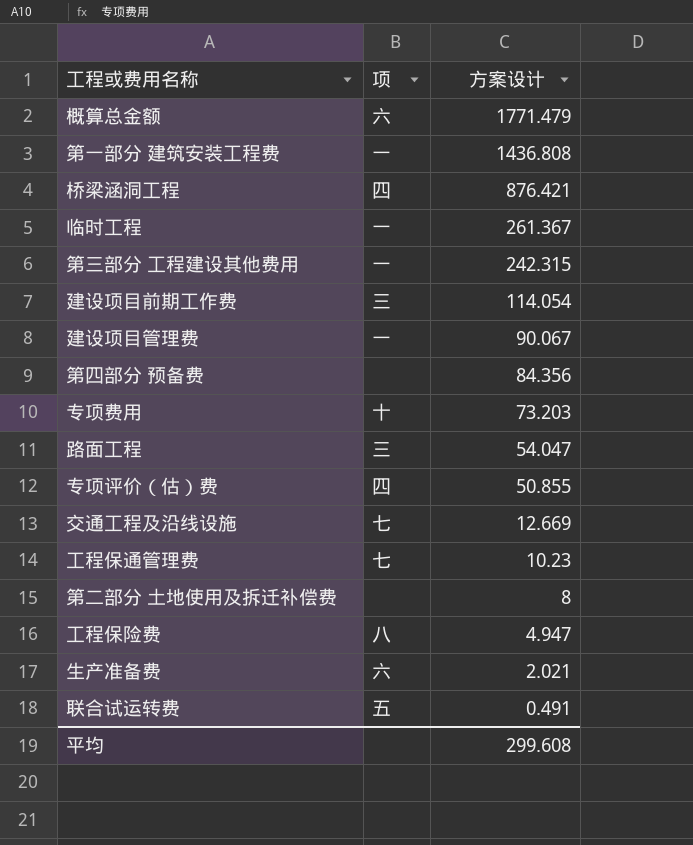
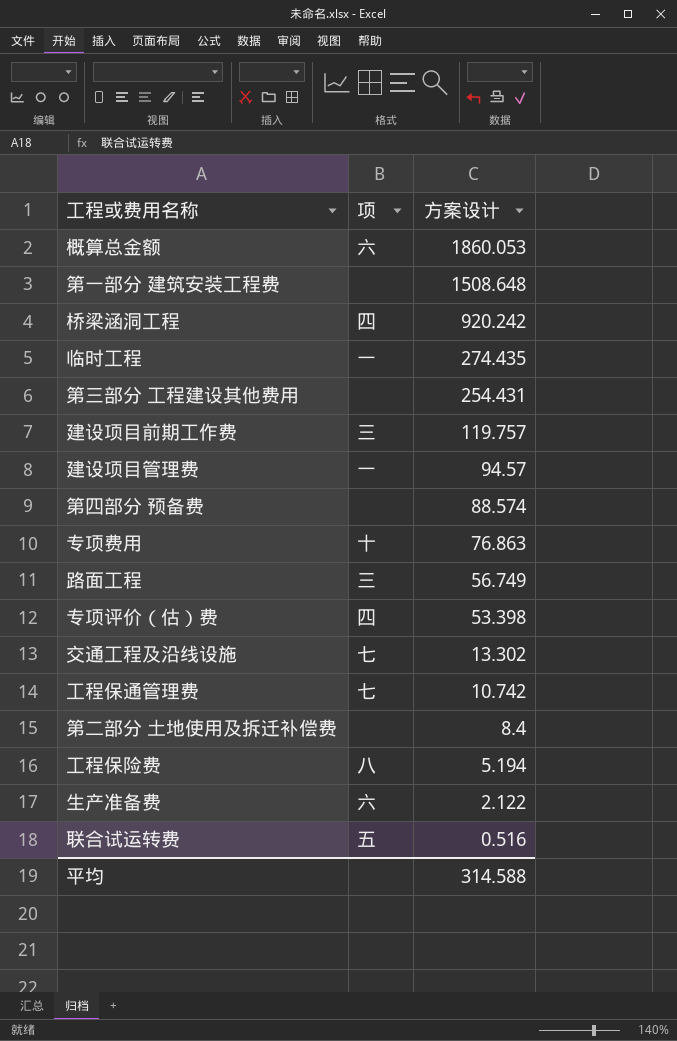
概算总金额 | 方案设计: 1771.479 -> 1860.053
第一部分 建筑安装工程费 | 项: 一 -> none
第一部分 建筑安装工程费 | 方案设计: 1436.808 -> 1508.648
桥梁涵洞工程 | 方案设计: 876.421 -> 920.242
临时工程 | 方案设计: 261.367 -> 274.435
第三部分 工程建设其他费用 | 项: 一 -> none
第三部分 工程建设其他费用 | 方案设计: 242.315 -> 254.431
建设项目前期工作费 | 方案设计: 114.054 -> 119.757
建设项目管理费 | 方案设计: 90.067 -> 94.57
第四部分 预备费 | 方案设计: 84.356 -> 88.574
专项费用 | 方案设计: 73.203 -> 76.863
路面工程 | 方案设计: 54.047 -> 56.749
专项评价（估）费 | 方案设计: 50.855 -> 53.398
交通工程及沿线设施 | 方案设计: 12.669 -> 13.302
工程保通管理费 | 方案设计: 10.23 -> 10.742
第二部分 土地使用及拆迁补偿费 | 方案设计: 8 -> 8.4
工程保险费 | 方案设计: 4.947 -> 5.194
生产准备费 | 方案设计: 2.021 -> 2.122
联合试运转费 | 方案设计: 0.491 -> 0.516
平均 | 方案设计: 299.608 -> 314.588

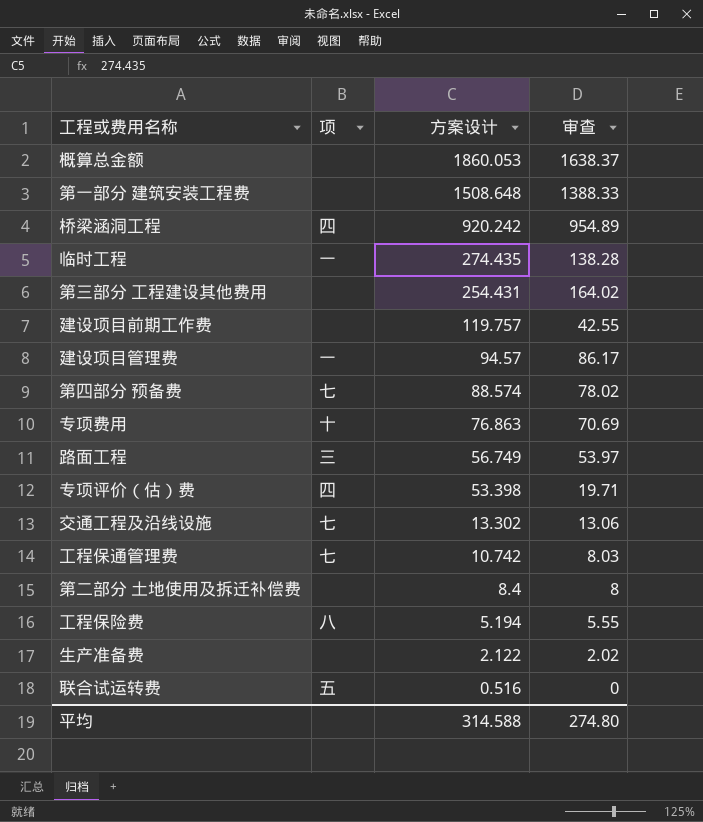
column 审查 | position: none -> 4
概算总金额 | 项: 六 -> none
建设项目前期工作费 | 项: 三 -> none
第四部分 预备费 | 项: none -> 七
生产准备费 | 项: 六 -> none

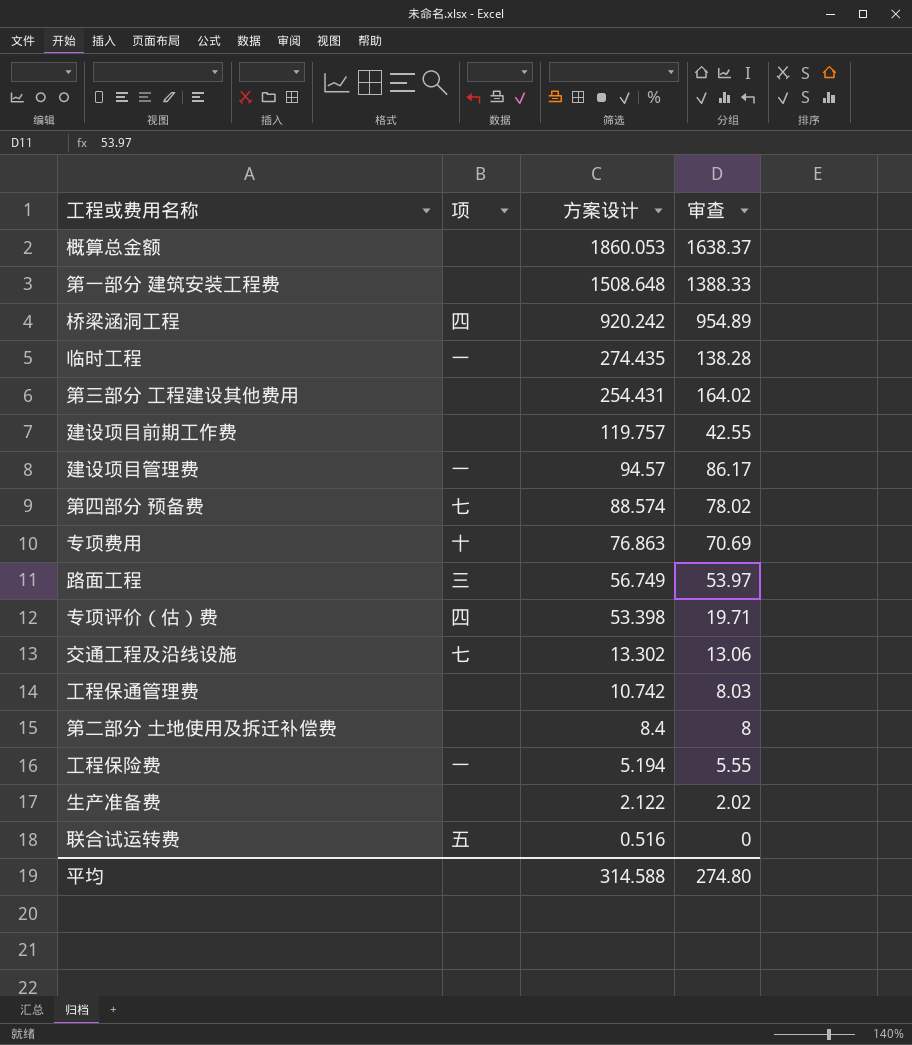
工程保通管理费 | 项: 七 -> none
工程保险费 | 项: 八 -> 一

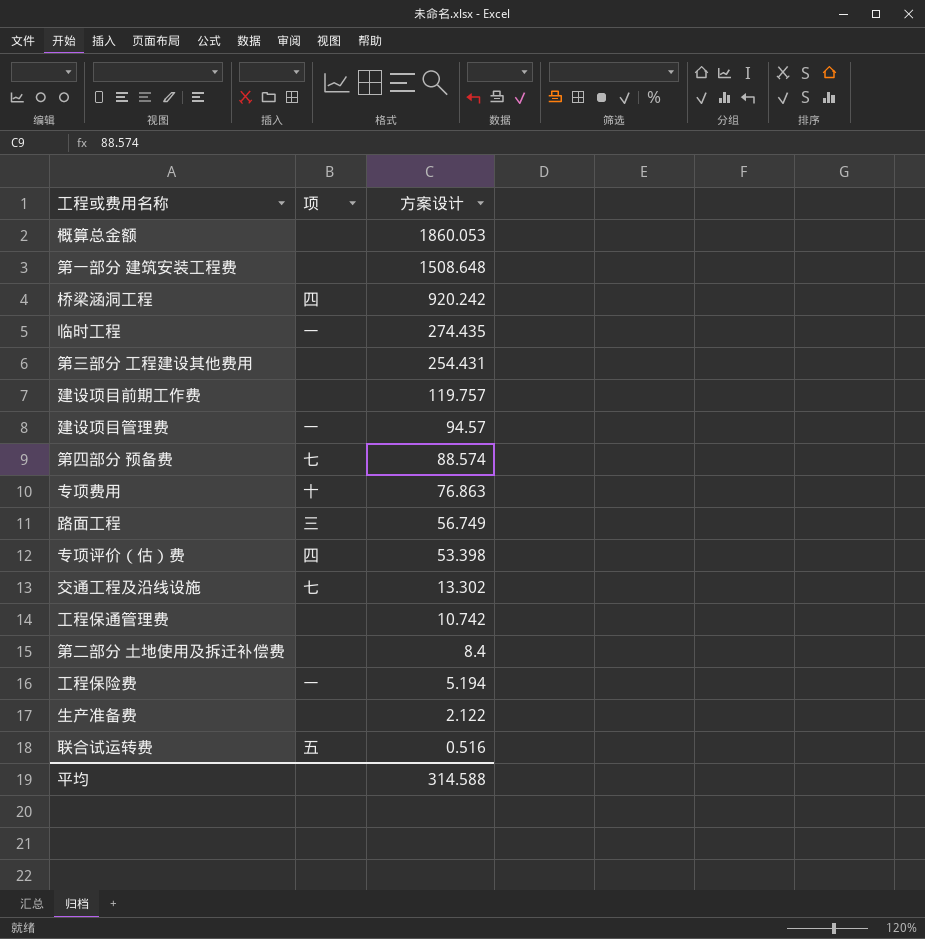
column 审查 | position: 4 -> none

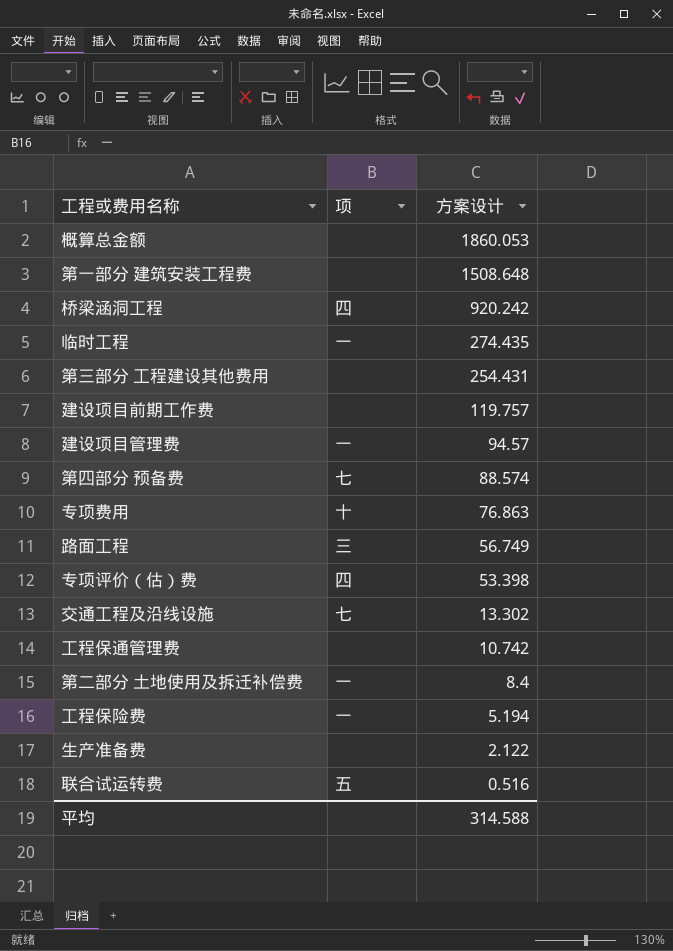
第二部分 土地使用及拆迁补偿费 | 项: none -> 一

